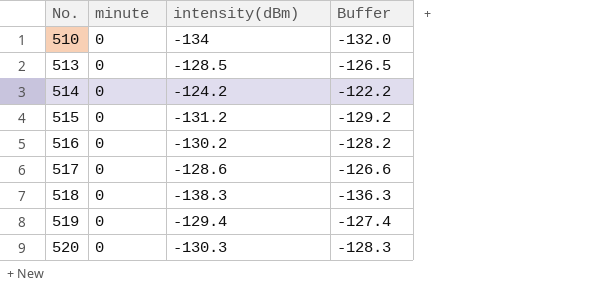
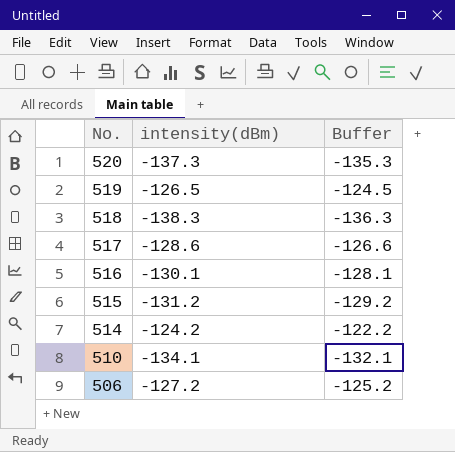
row order: No. ascending -> No. descending
column minute | position: 2 -> none
row 513: 0 | -128.5 | -126.5 -> none
520 | intensity(dBm): -130.3 -> -137.3
520 | Buffer: -128.3 -> -135.3
519 | intensity(dBm): -129.4 -> -126.5
519 | Buffer: -127.4 -> -124.5
516 | intensity(dBm): -130.2 -> -130.1
516 | Buffer: -128.2 -> -128.1
510 | intensity(dBm): -134 -> -134.1
510 | Buffer: -132.0 -> -132.1
row 506: none -> -127.2 | -125.2

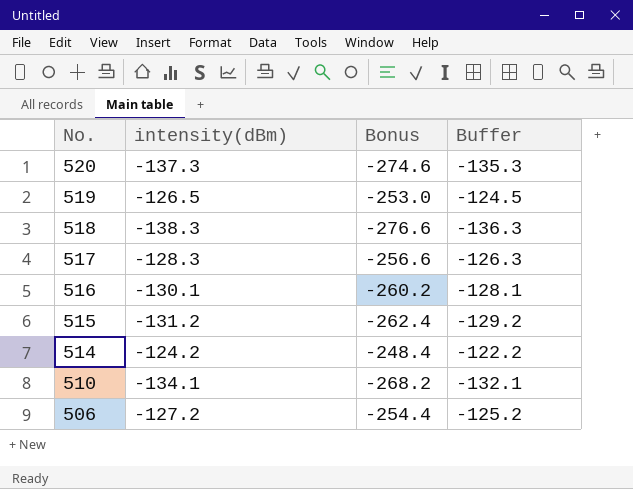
column Bonus | formula: none -> [intensity(dBm)] * 2
517 | intensity(dBm): -128.6 -> -128.3
517 | Buffer: -126.6 -> -126.3

